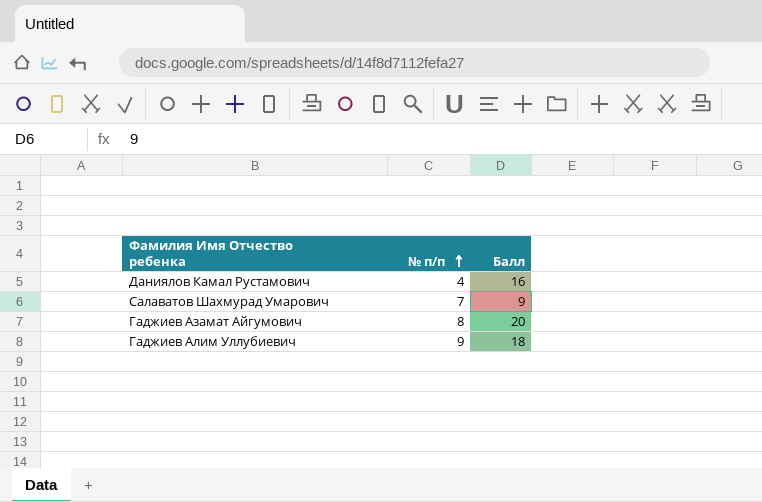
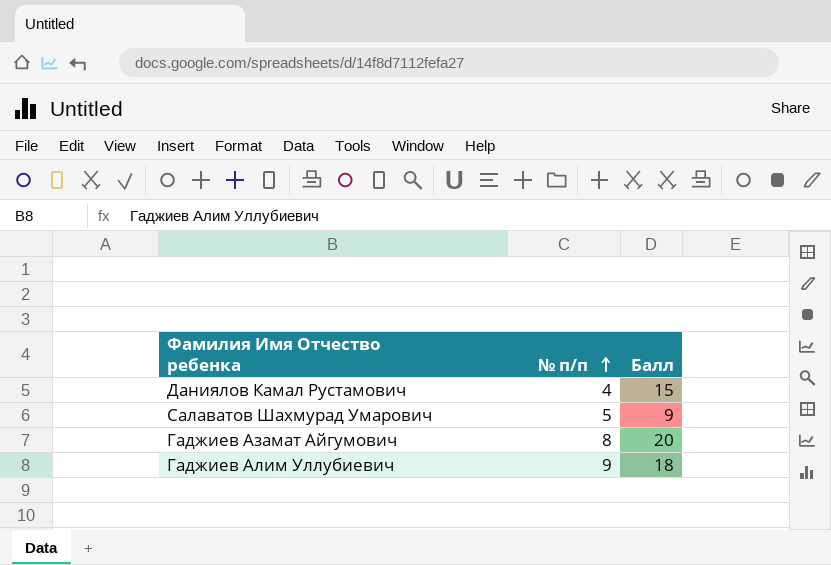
Даниялов Камал Рустамович | Балл: 16 -> 15
Салаватов Шахмурад Умарович | № п/п: 7 -> 5

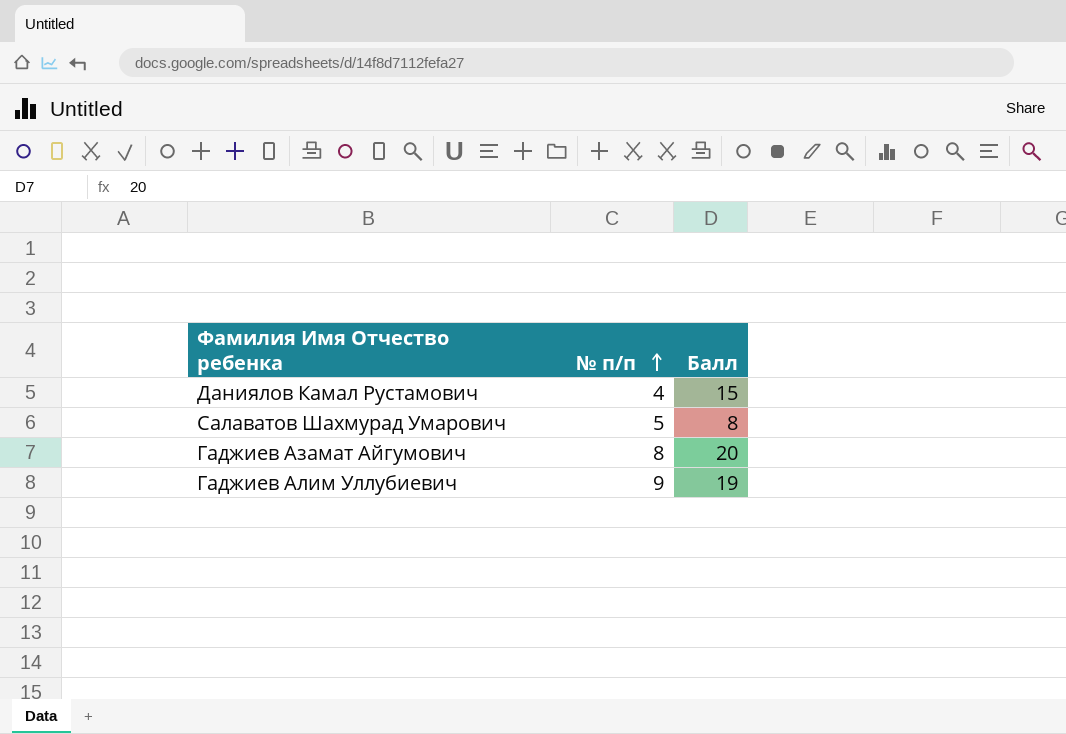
Салаватов Шахмурад Умарович | Балл: 9 -> 8
Гаджиев Алим Уллубиевич | Балл: 18 -> 19

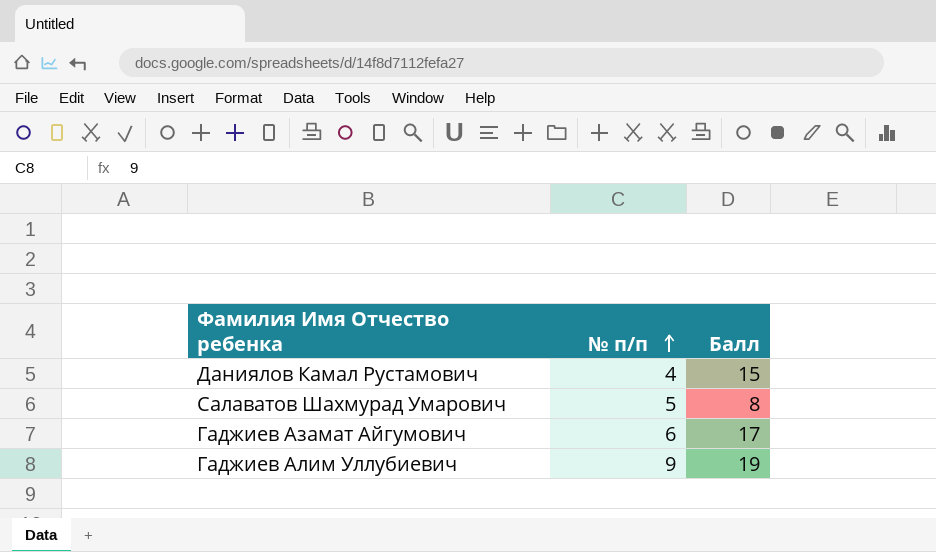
Гаджиев Азамат Айгумович | № п/п: 8 -> 6
Гаджиев Азамат Айгумович | Балл: 20 -> 17

